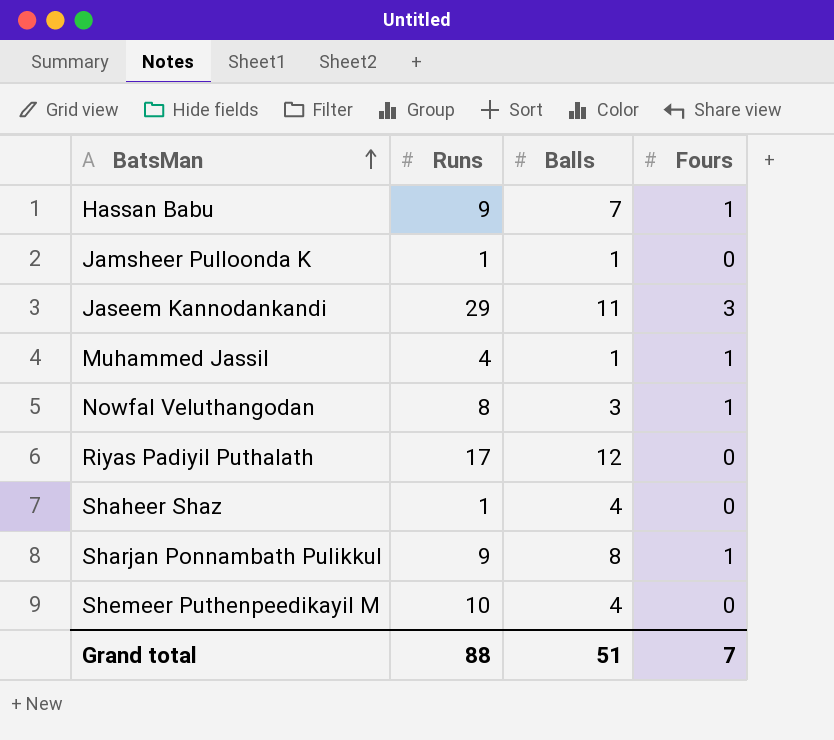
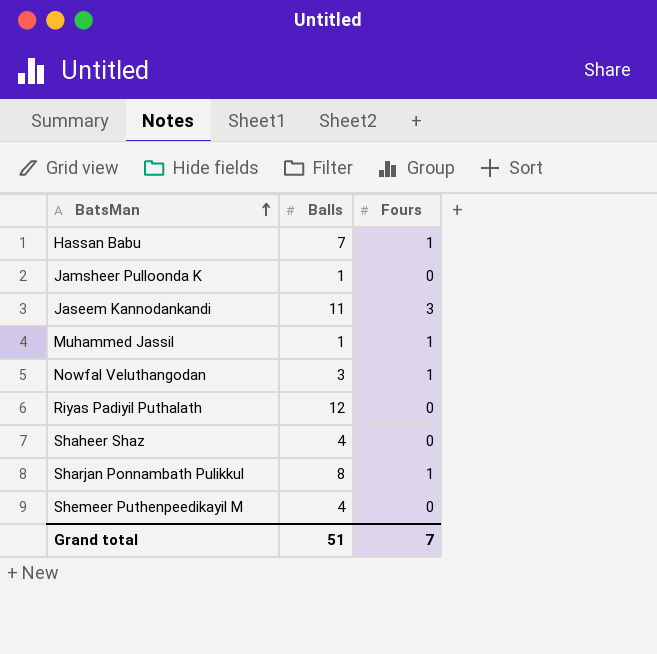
column Runs | position: 2 -> none

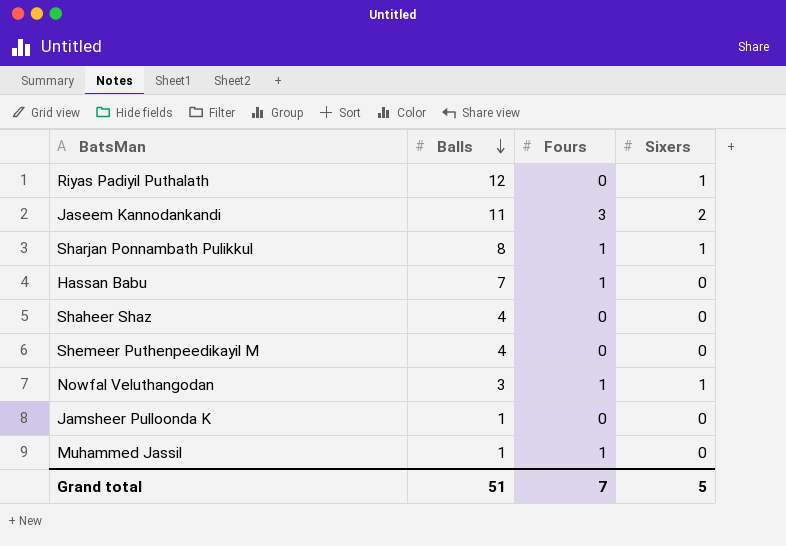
row order: BatsMan ascending -> Balls descending
column Sixers | position: none -> 4

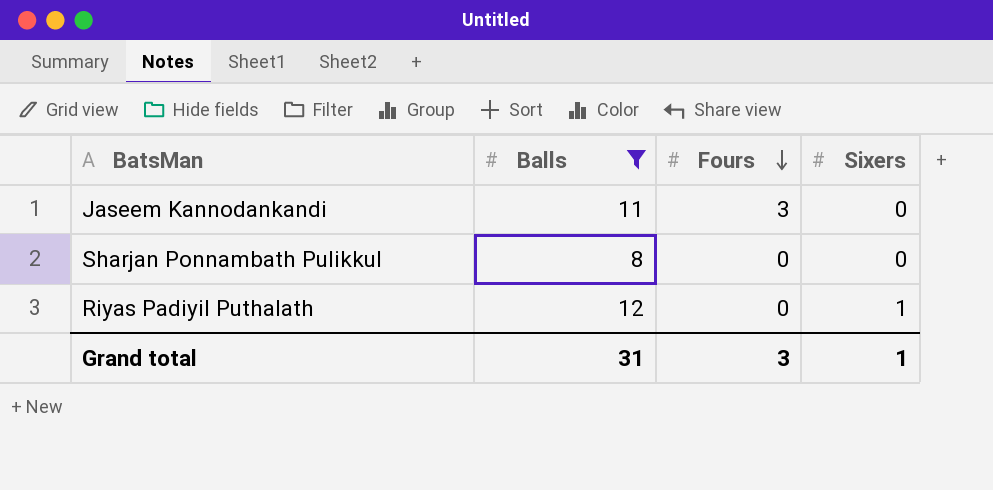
filter: none -> Balls >= 8
row order: Balls descending -> Fours descending
Jaseem Kannodankandi | Sixers: 2 -> 0
Sharjan Ponnambath Pulikkul | Fours: 1 -> 0
Sharjan Ponnambath Pulikkul | Sixers: 1 -> 0
Grand total | Balls: 51 -> 31
Grand total | Fours: 7 -> 3
Grand total | Sixers: 5 -> 1

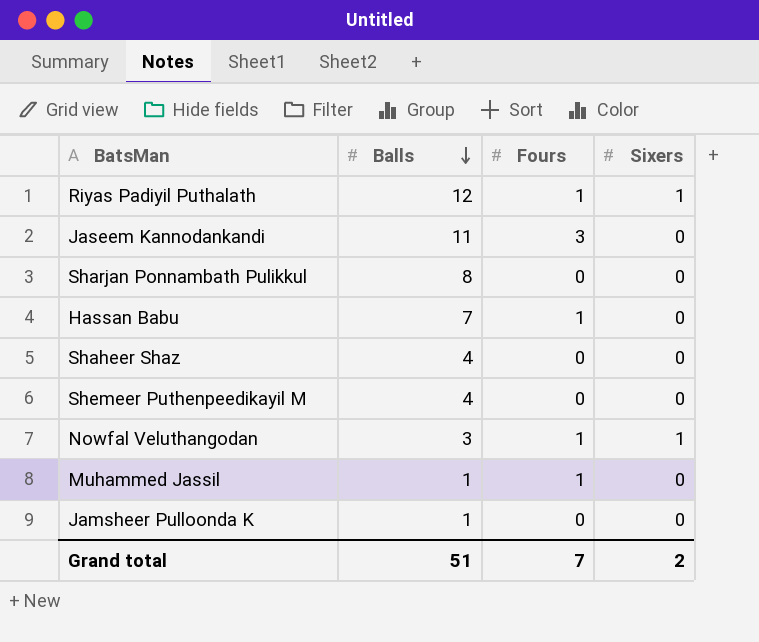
filter: Balls >= 8 -> none
row order: Fours descending -> Balls descending
Riyas Padiyil Puthalath | Fours: 0 -> 1
Grand total | Balls: 31 -> 51
Grand total | Fours: 3 -> 7
Grand total | Sixers: 1 -> 2

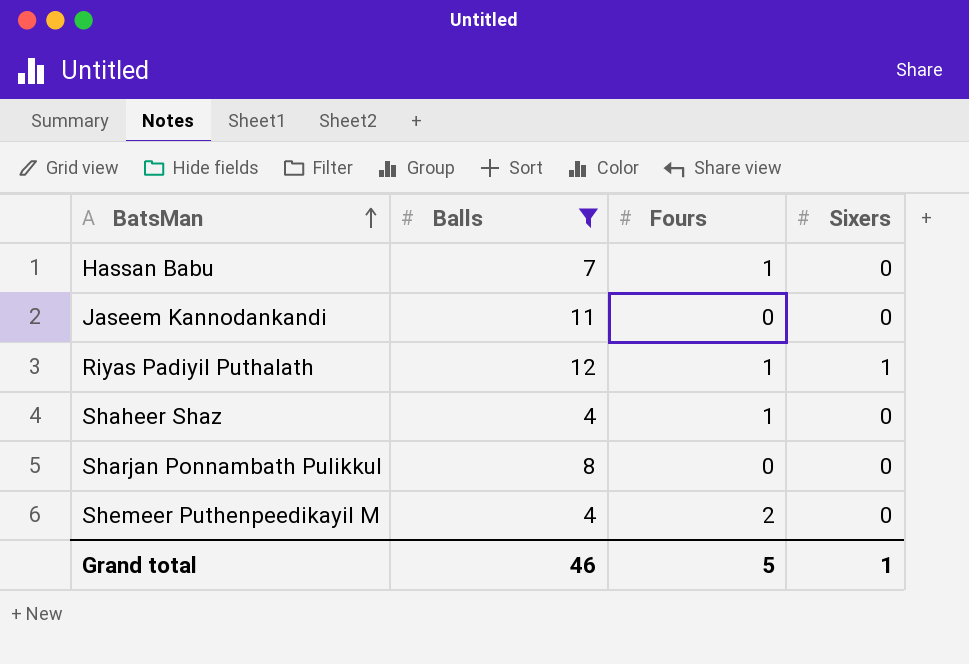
filter: none -> Balls >= 4
row order: Balls descending -> BatsMan ascending
Jaseem Kannodankandi | Fours: 3 -> 0
Shaheer Shaz | Fours: 0 -> 1
Shemeer Puthenpeedikayil M | Fours: 0 -> 2
Grand total | Balls: 51 -> 46
Grand total | Fours: 7 -> 5
Grand total | Sixers: 2 -> 1

